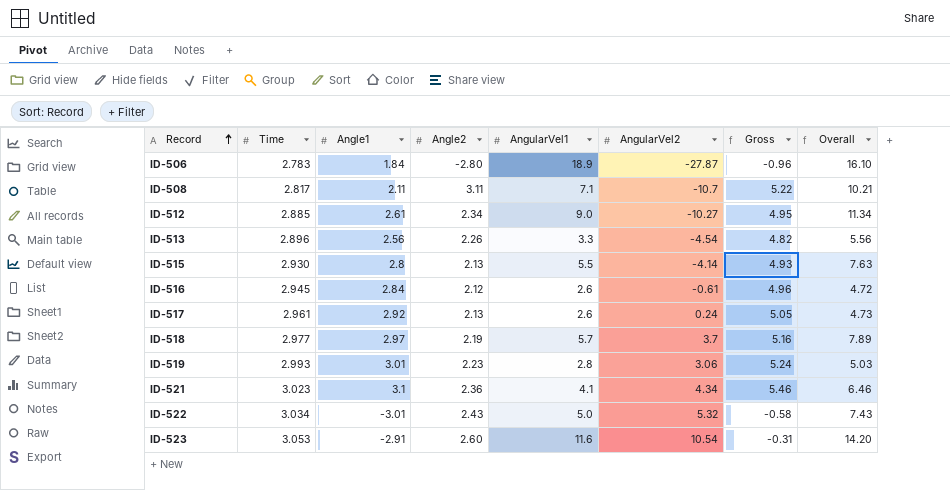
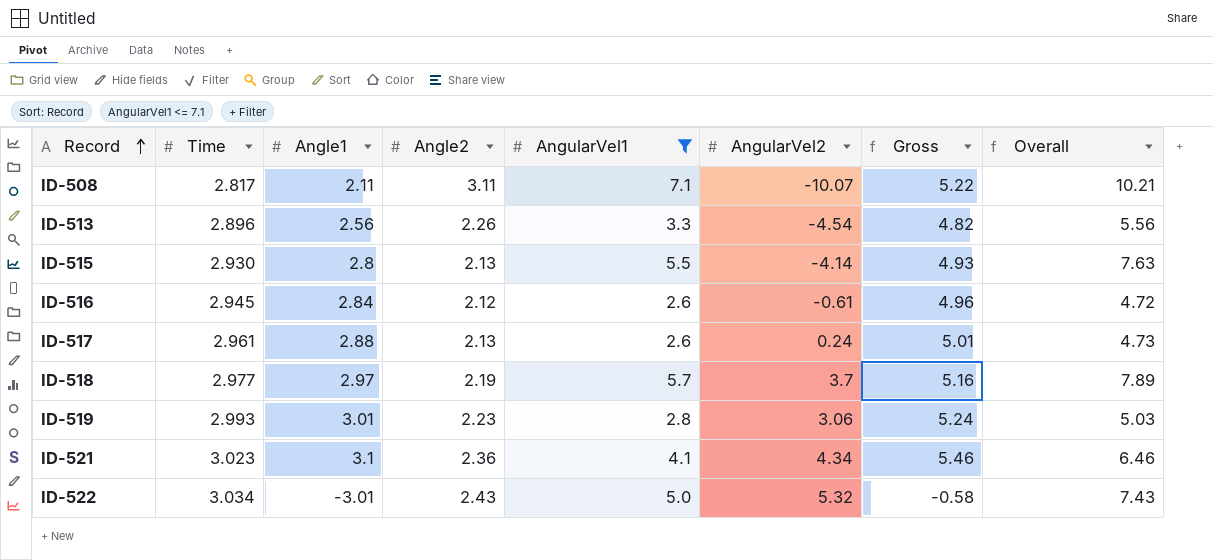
filter: none -> AngularVel1 <= 7.1
ID-508 | AngularVel2: -10.7 -> -10.07
ID-517 | Angle1: 2.92 -> 2.88
ID-517 | Gross: 5.05 -> 5.01

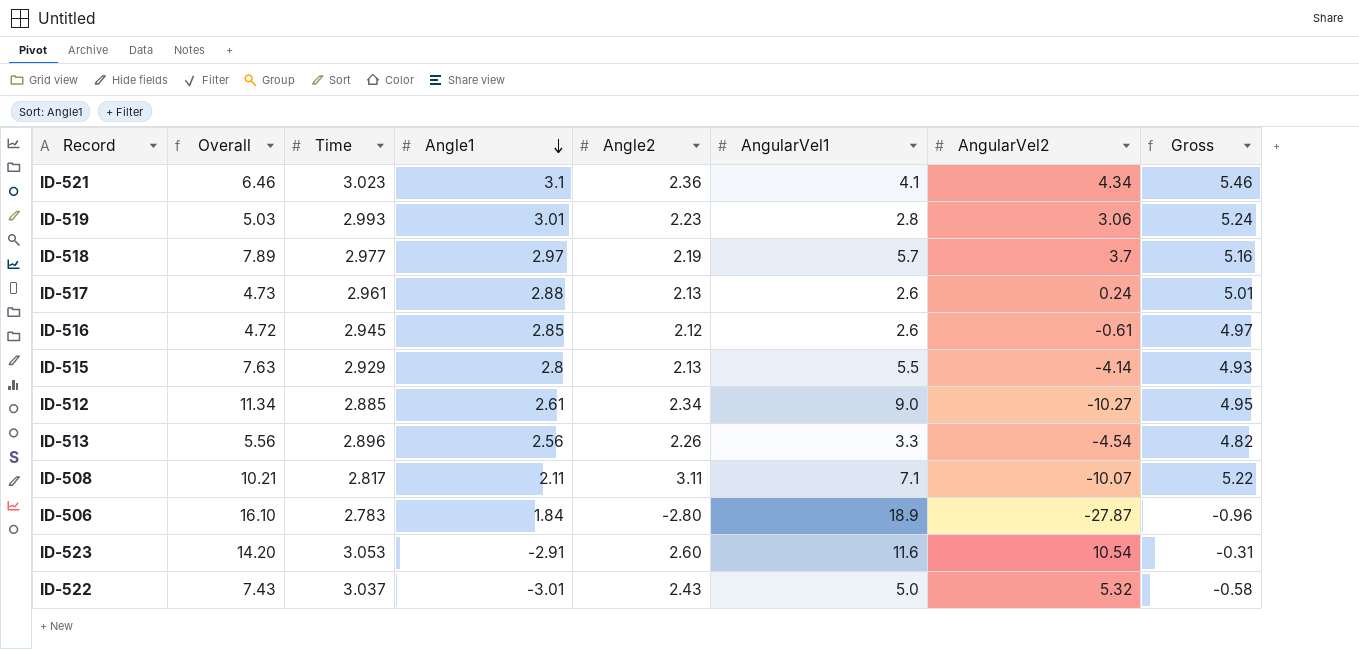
filter: AngularVel1 <= 7.1 -> none
row order: Record ascending -> Angle1 descending
column Overall | position: 8 -> 2
ID-516 | Angle1: 2.84 -> 2.85
ID-516 | Gross: 4.96 -> 4.97
ID-515 | Time: 2.930 -> 2.929
ID-522 | Time: 3.034 -> 3.037

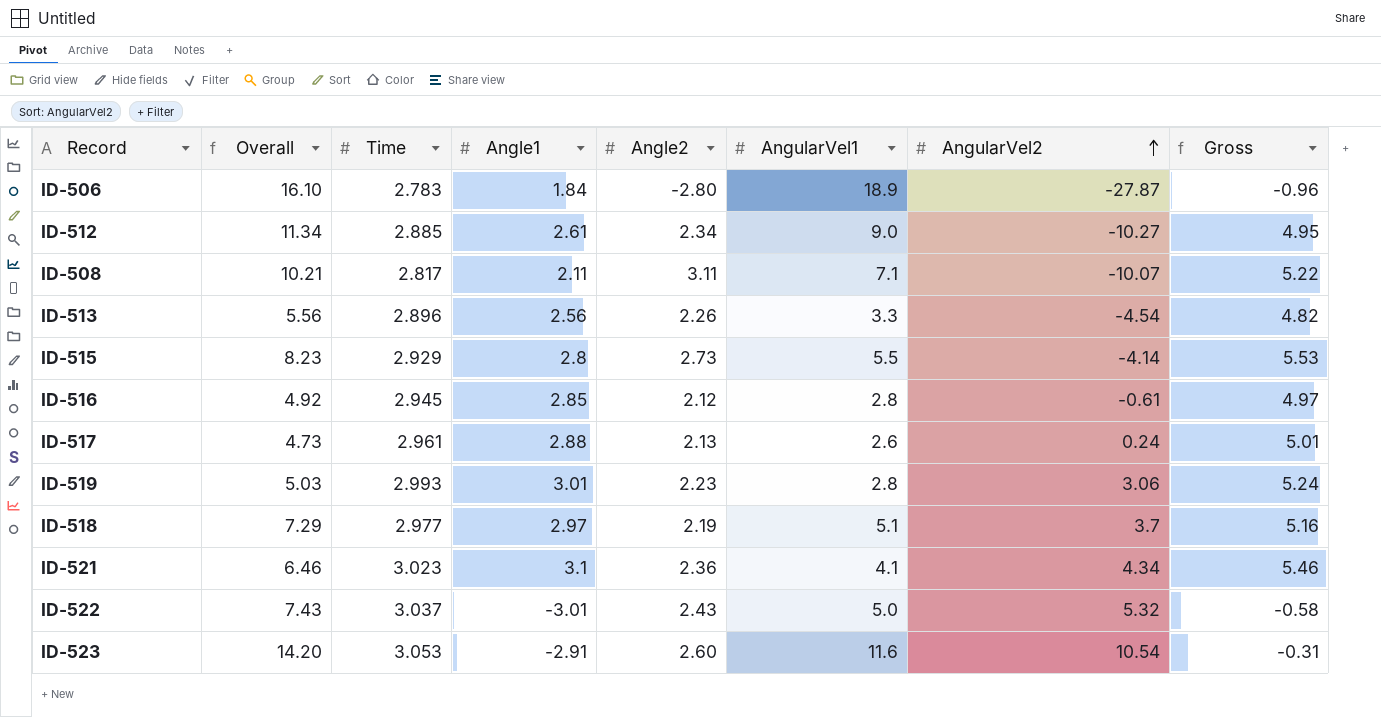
row order: Angle1 descending -> AngularVel2 ascending
ID-515 | Overall: 7.63 -> 8.23
ID-515 | Angle2: 2.13 -> 2.73
ID-515 | Gross: 4.93 -> 5.53
ID-516 | Overall: 4.72 -> 4.92
ID-516 | AngularVel1: 2.6 -> 2.8
ID-518 | Overall: 7.89 -> 7.29
ID-518 | AngularVel1: 5.7 -> 5.1

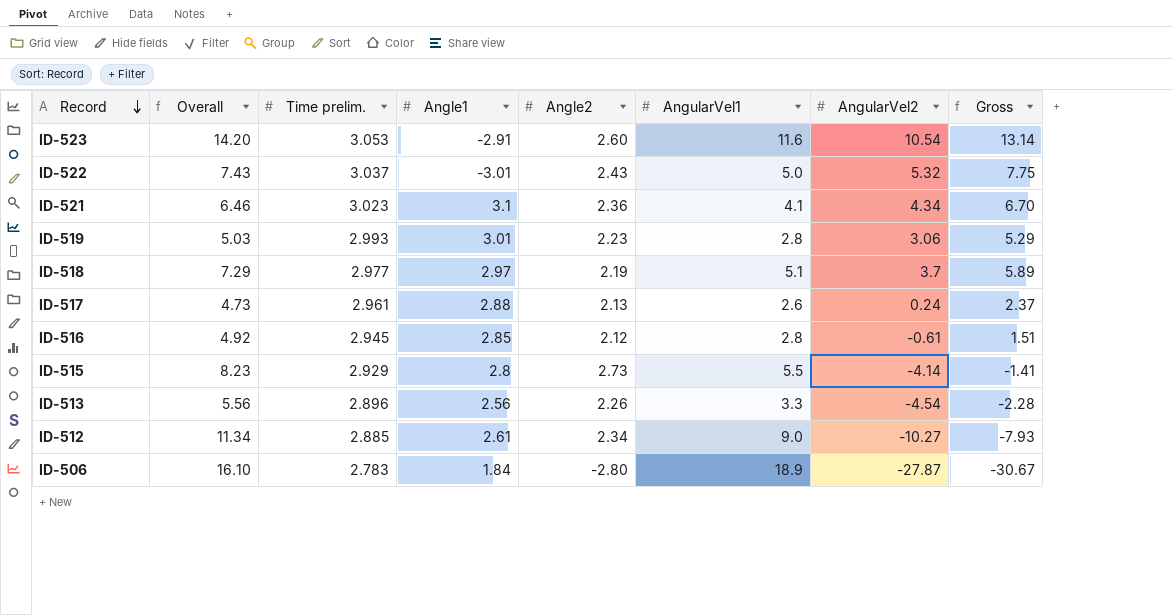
row order: AngularVel2 ascending -> Record descending
column name: Time -> Time prelim.
column Gross | formula: [Angle1] + [Angle2] -> [Angle2] + [AngularVel2]
row ID-508: 10.21 | 2.817 | 2.11 | 3.11 | 7.1 | -10.07 | 5.22 -> none

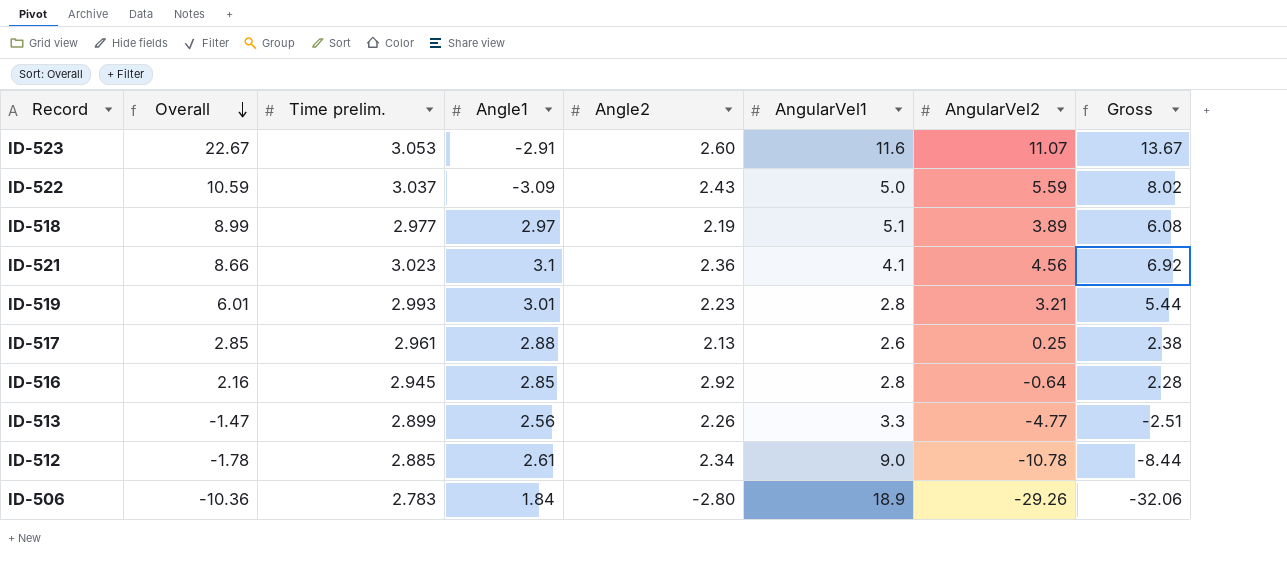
row order: Record descending -> Overall descending
column Overall | formula: [Angle2] + [AngularVel1] -> [AngularVel1] + [AngularVel2]
row ID-515: 8.23 | 2.929 | 2.8 | 2.73 | 5.5 | -4.14 | -1.41 -> none
ID-523 | AngularVel2: 10.54 -> 11.07
ID-523 | Gross: 13.14 -> 13.67
ID-522 | Angle1: -3.01 -> -3.09
ID-522 | AngularVel2: 5.32 -> 5.59
ID-522 | Gross: 7.75 -> 8.02
ID-518 | AngularVel2: 3.7 -> 3.89
ID-518 | Gross: 5.89 -> 6.08
ID-521 | AngularVel2: 4.34 -> 4.56
ID-521 | Gross: 6.70 -> 6.92
ID-519 | AngularVel2: 3.06 -> 3.21
ID-519 | Gross: 5.29 -> 5.44
ID-517 | AngularVel2: 0.24 -> 0.25
ID-517 | Gross: 2.37 -> 2.38
ID-516 | Angle2: 2.12 -> 2.92
ID-516 | AngularVel2: -0.61 -> -0.64
ID-516 | Gross: 1.51 -> 2.28
ID-513 | Time prelim.: 2.896 -> 2.899
ID-513 | AngularVel2: -4.54 -> -4.77
ID-513 | Gross: -2.28 -> -2.51
ID-512 | AngularVel2: -10.27 -> -10.78
ID-512 | Gross: -7.93 -> -8.44
ID-506 | AngularVel2: -27.87 -> -29.26
ID-506 | Gross: -30.67 -> -32.06

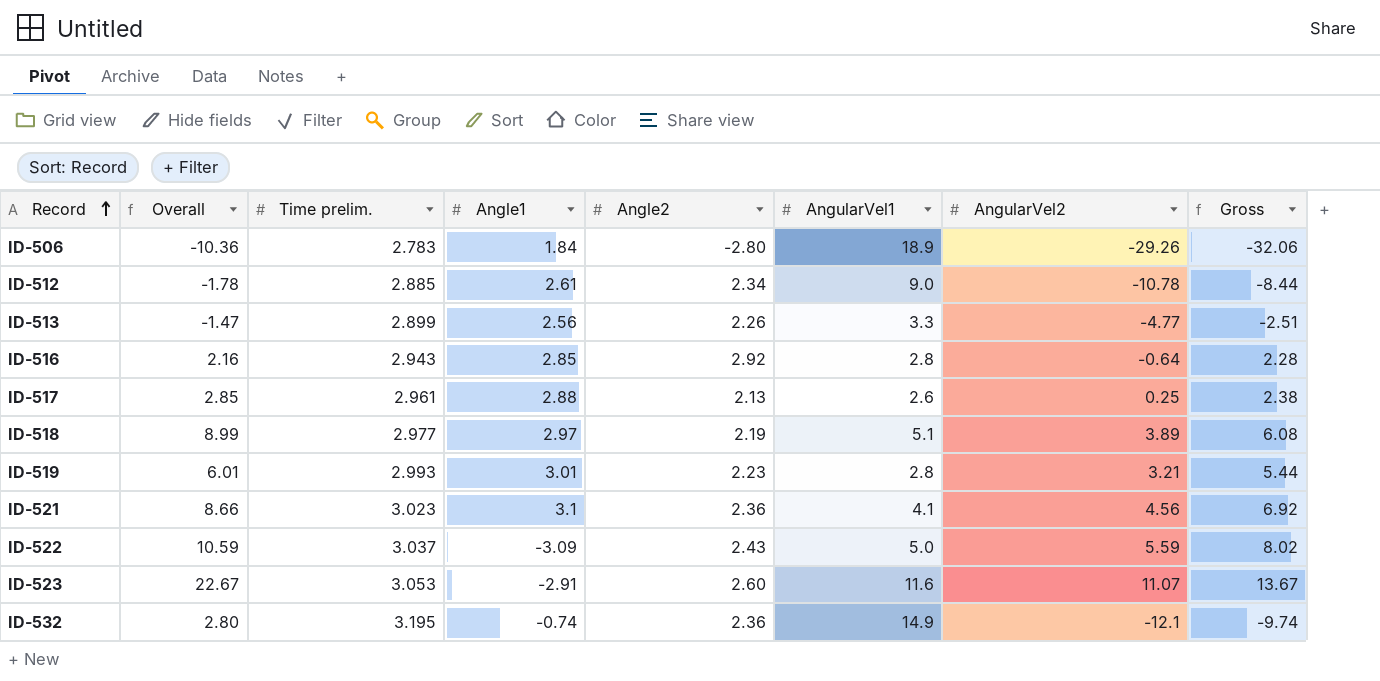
row order: Overall descending -> Record ascending
ID-516 | Time prelim.: 2.945 -> 2.943
row ID-532: none -> 2.80 | 3.195 | -0.74 | 2.36 | 14.9 | -12.1 | -9.74

